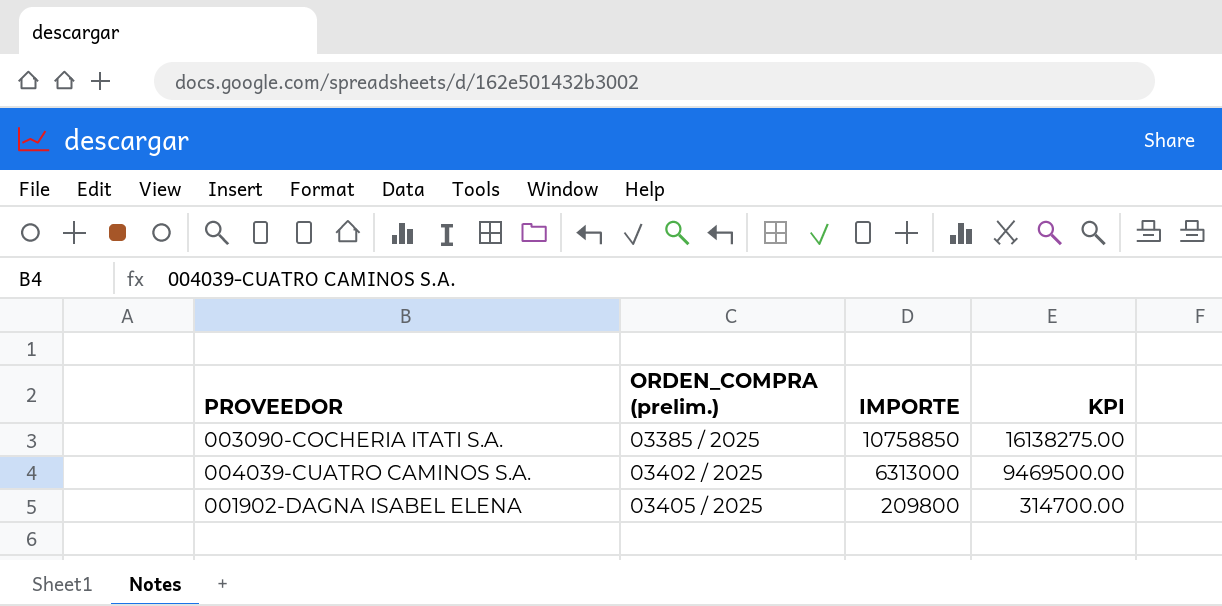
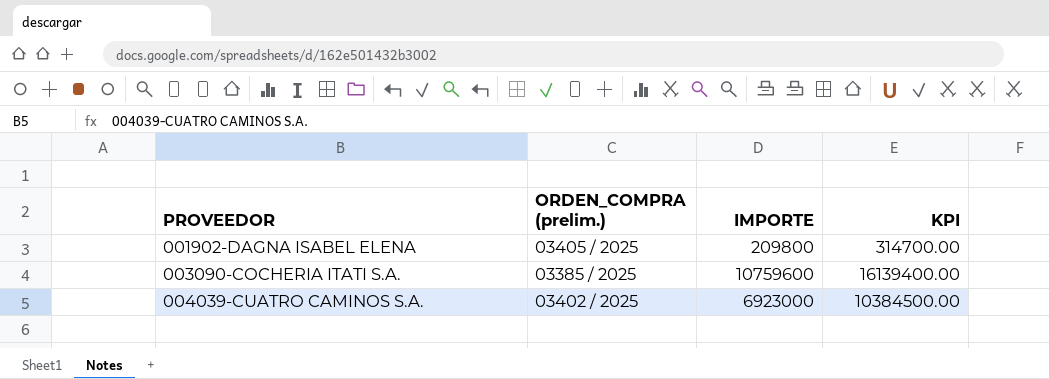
row order: ORDEN_COMPRA (prelim.) ascending -> PROVEEDOR ascending
003090-COCHERIA ITATI S.A. | IMPORTE: 10758850 -> 10759600
003090-COCHERIA ITATI S.A. | KPI: 16138275.00 -> 16139400.00
004039-CUATRO CAMINOS S.A. | IMPORTE: 6313000 -> 6923000
004039-CUATRO CAMINOS S.A. | KPI: 9469500.00 -> 10384500.00

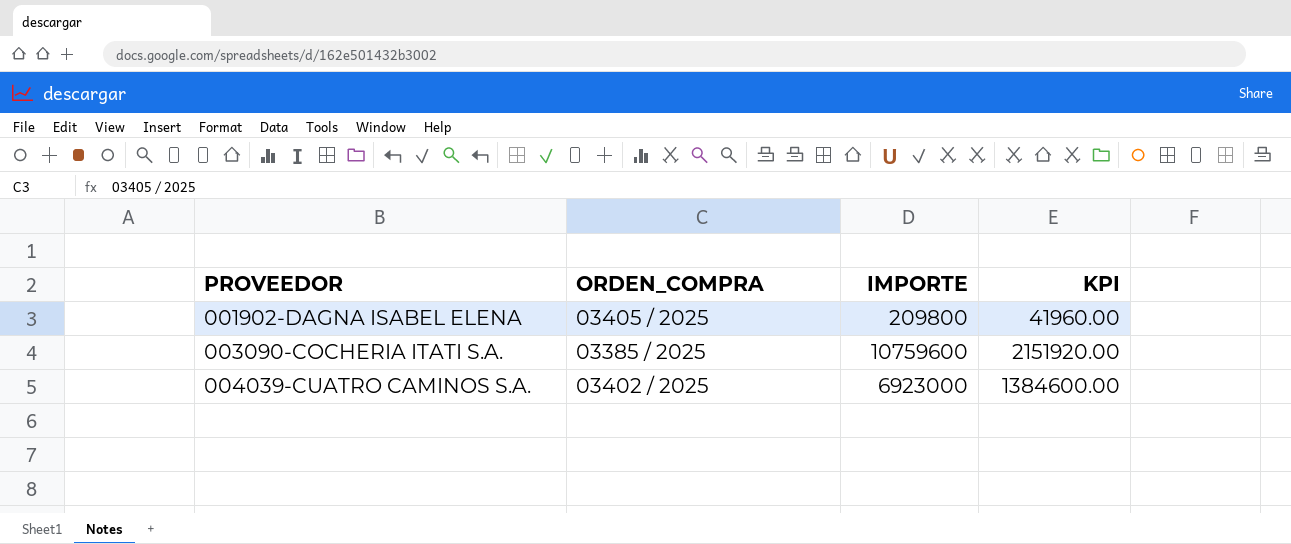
column name: ORDEN_COMPRA (prelim.) -> ORDEN_COMPRA
column KPI | formula: [IMPORTE] * 1.5 -> [IMPORTE] * 0.2

